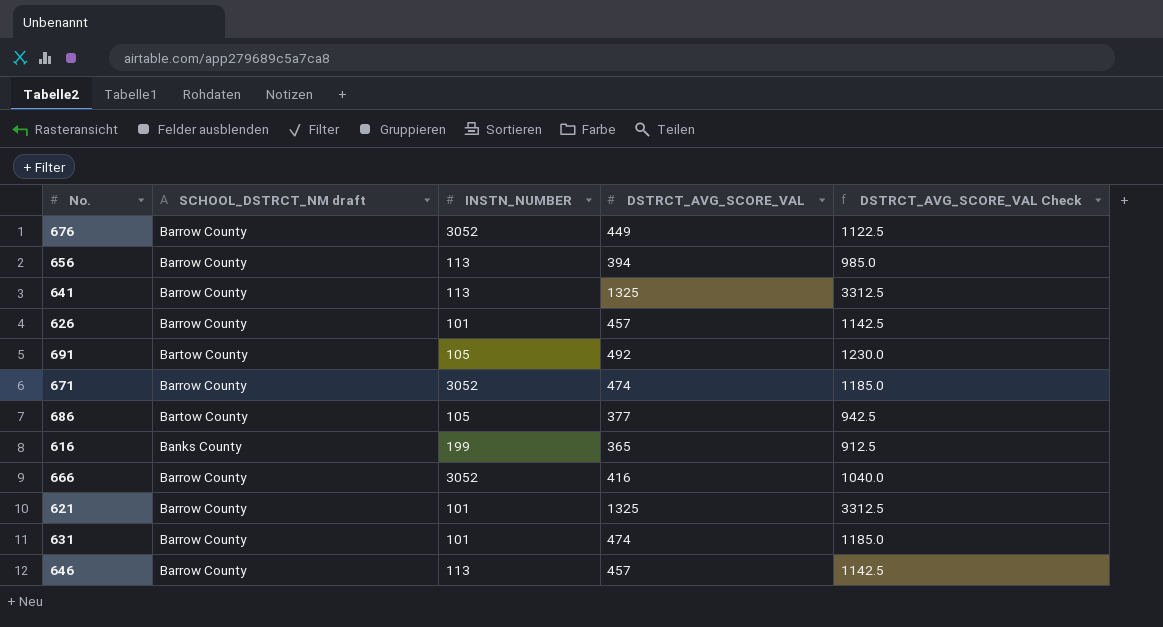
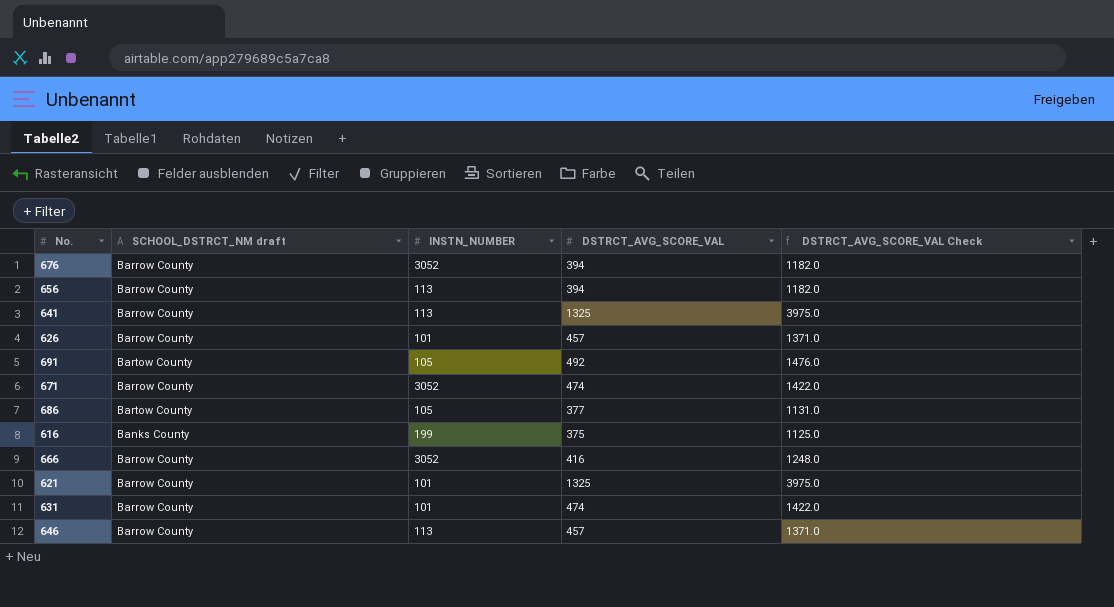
column DSTRCT_AVG_SCORE_VAL Check | formula: [DSTRCT_AVG_SCORE_VAL] * 2.5 -> [DSTRCT_AVG_SCORE_VAL] * 3
676 | DSTRCT_AVG_SCORE_VAL: 449 -> 394
616 | DSTRCT_AVG_SCORE_VAL: 365 -> 375

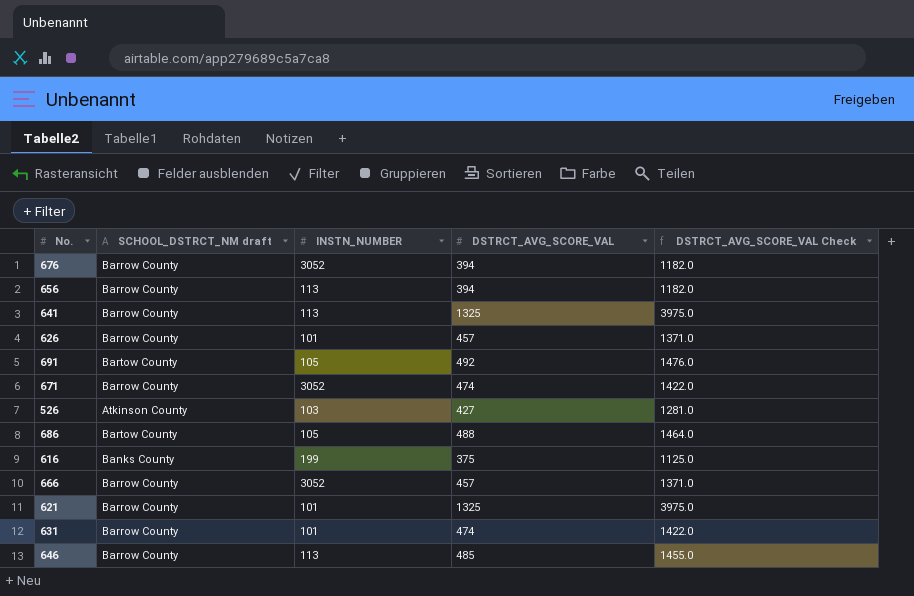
row 526: none -> Atkinson County | 103 | 427 | 1281.0
686 | DSTRCT_AVG_SCORE_VAL: 377 -> 488
686 | DSTRCT_AVG_SCORE_VAL Check: 1131.0 -> 1464.0
666 | DSTRCT_AVG_SCORE_VAL: 416 -> 457
666 | DSTRCT_AVG_SCORE_VAL Check: 1248.0 -> 1371.0
646 | DSTRCT_AVG_SCORE_VAL: 457 -> 485
646 | DSTRCT_AVG_SCORE_VAL Check: 1371.0 -> 1455.0

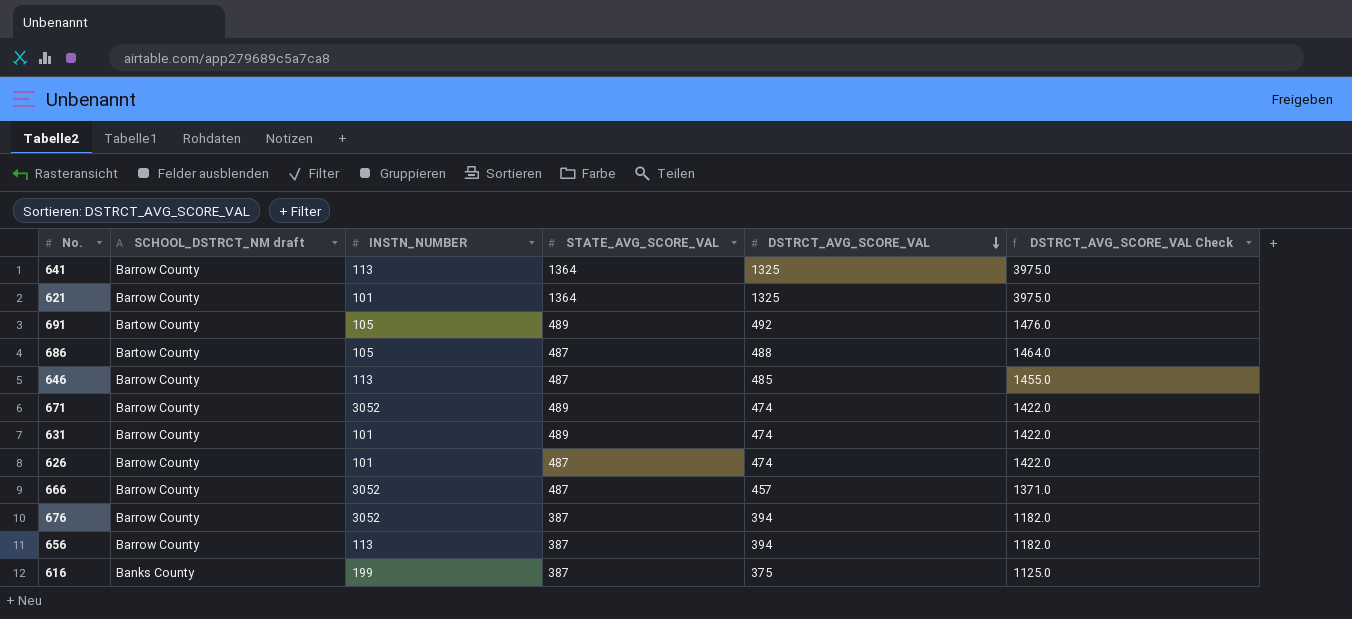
row order: none -> DSTRCT_AVG_SCORE_VAL descending
column STATE_AVG_SCORE_VAL | position: none -> 4
row 526: Atkinson County | 103 | 427 | 1281.0 -> none
626 | DSTRCT_AVG_SCORE_VAL: 457 -> 474
626 | DSTRCT_AVG_SCORE_VAL Check: 1371.0 -> 1422.0

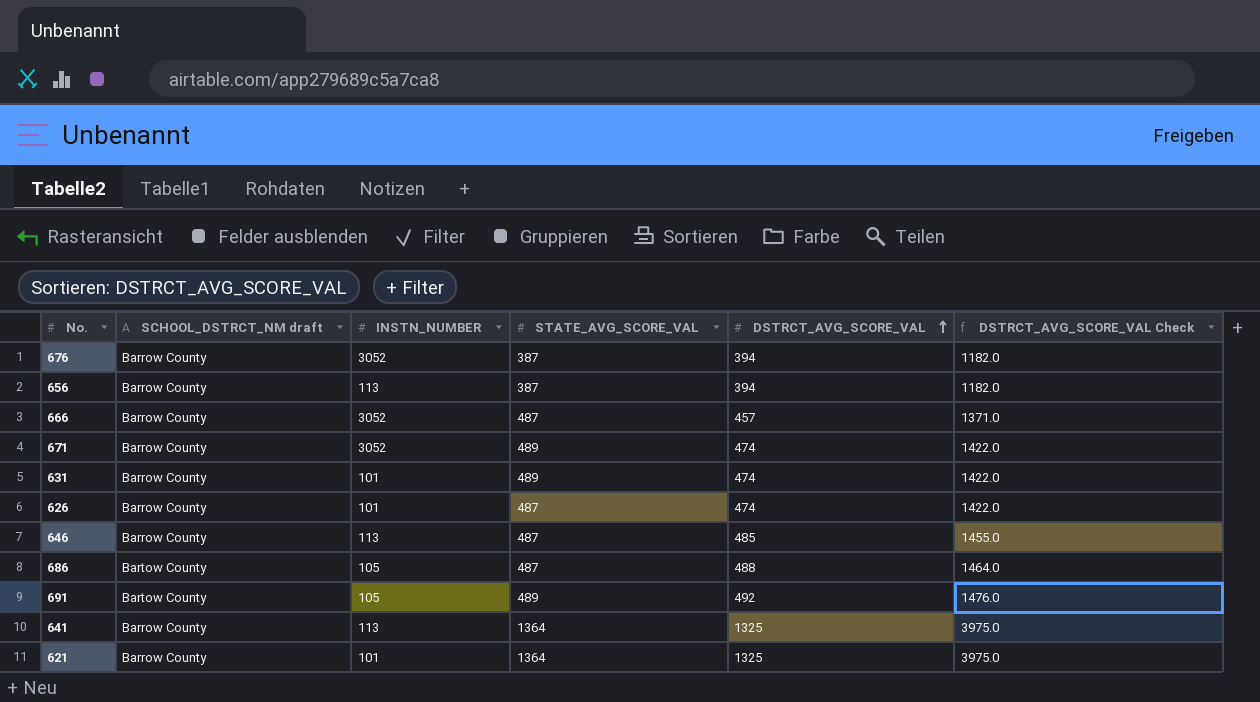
row order: DSTRCT_AVG_SCORE_VAL descending -> DSTRCT_AVG_SCORE_VAL ascending
row 616: Banks County | 199 | 387 | 375 | 1125.0 -> none

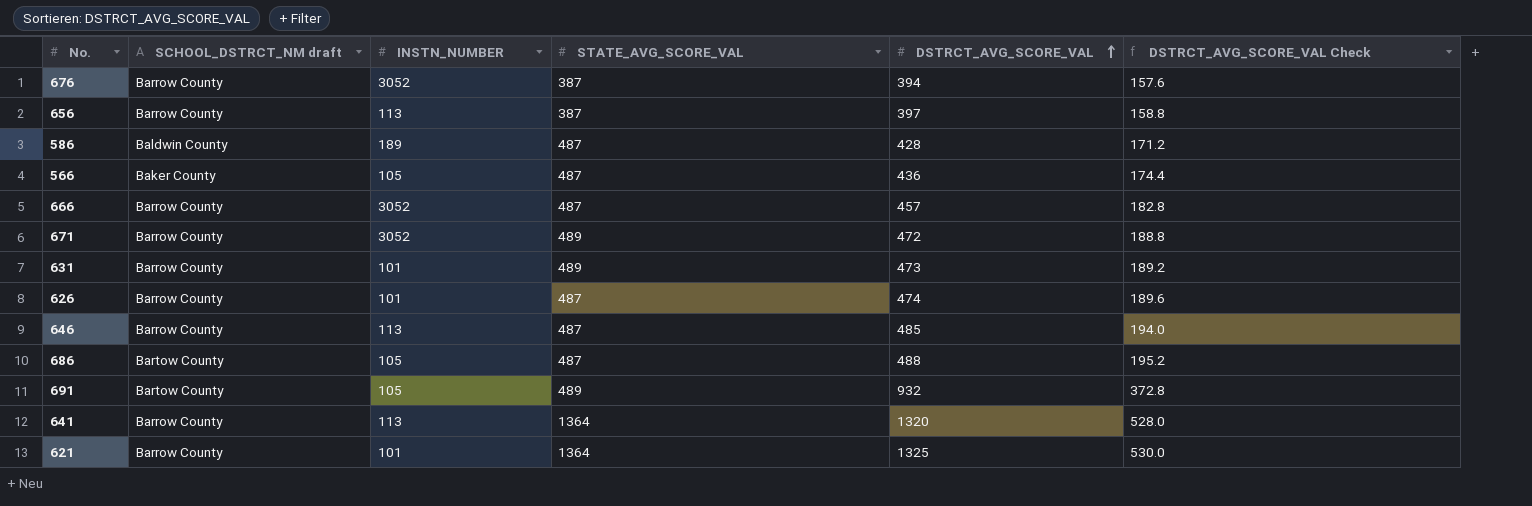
column DSTRCT_AVG_SCORE_VAL Check | formula: [DSTRCT_AVG_SCORE_VAL] * 3 -> [DSTRCT_AVG_SCORE_VAL] * 0.4
656 | DSTRCT_AVG_SCORE_VAL: 394 -> 397
row 586: none -> Baldwin County | 189 | 487 | 428 | 171.2
row 566: none -> Baker County | 105 | 487 | 436 | 174.4
671 | DSTRCT_AVG_SCORE_VAL: 474 -> 472
631 | DSTRCT_AVG_SCORE_VAL: 474 -> 473
691 | DSTRCT_AVG_SCORE_VAL: 492 -> 932
641 | DSTRCT_AVG_SCORE_VAL: 1325 -> 1320

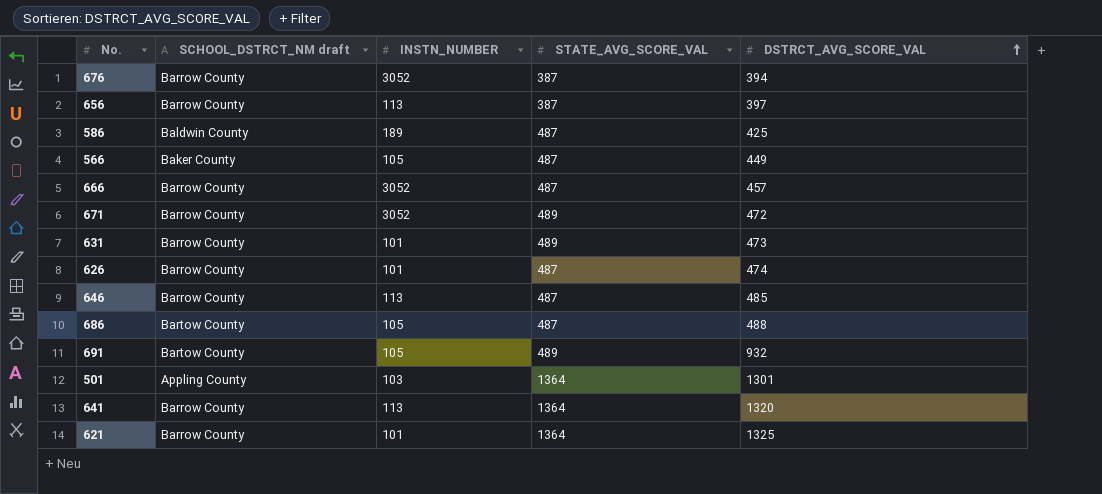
column DSTRCT_AVG_SCORE_VAL Check | formula: [DSTRCT_AVG_SCORE_VAL] * 0.4 -> none
586 | DSTRCT_AVG_SCORE_VAL: 428 -> 425
566 | DSTRCT_AVG_SCORE_VAL: 436 -> 449
row 501: none -> Appling County | 103 | 1364 | 1301

